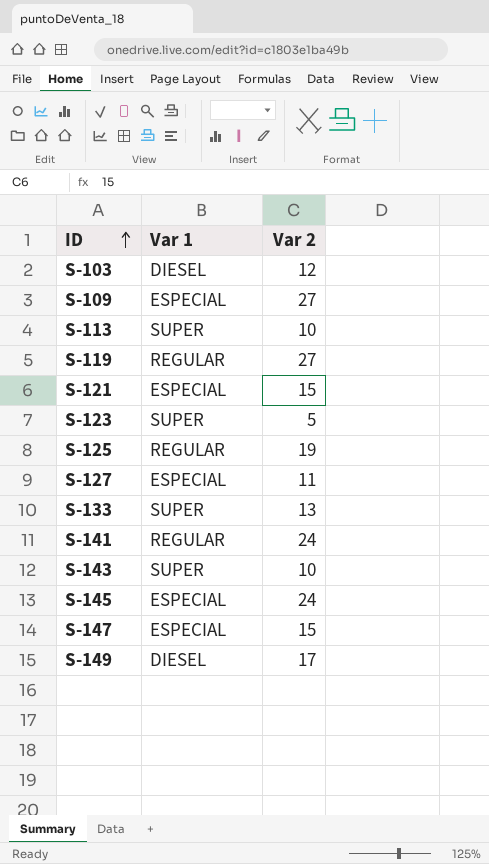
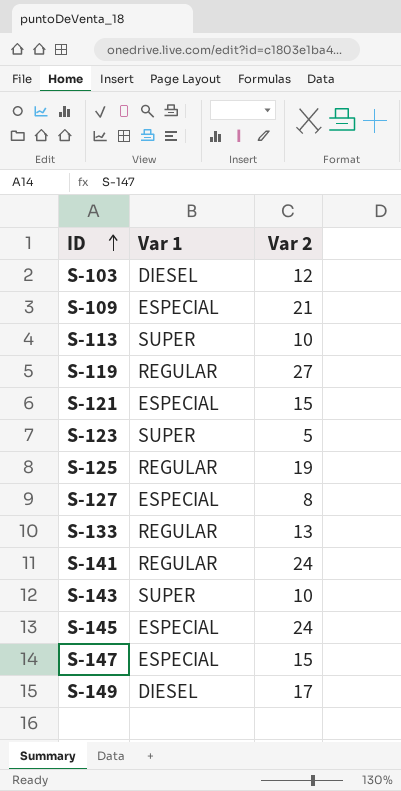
S-109 | Var 2: 27 -> 21
S-127 | Var 2: 11 -> 8
S-133 | Var 1: SUPER -> REGULAR

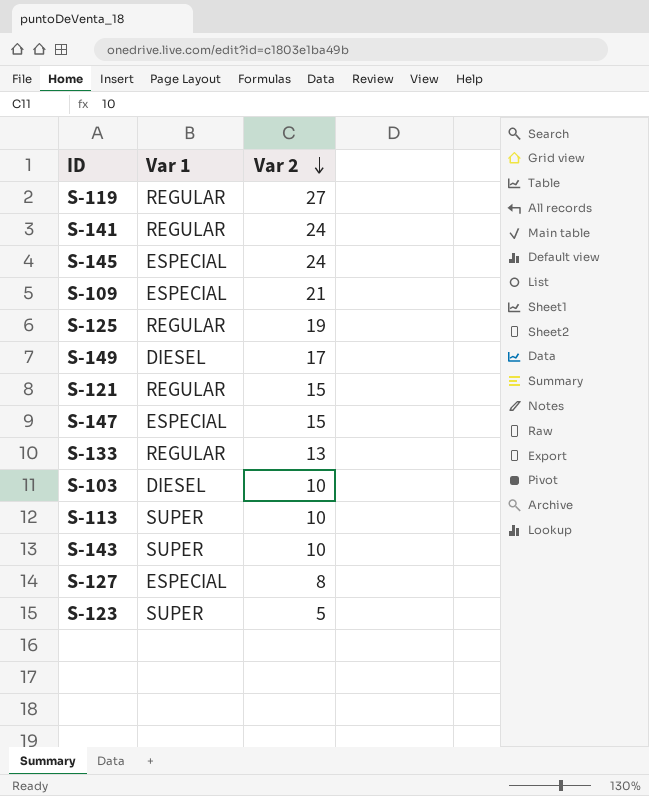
row order: ID ascending -> Var 2 descending
S-121 | Var 1: ESPECIAL -> REGULAR
S-103 | Var 2: 12 -> 10

